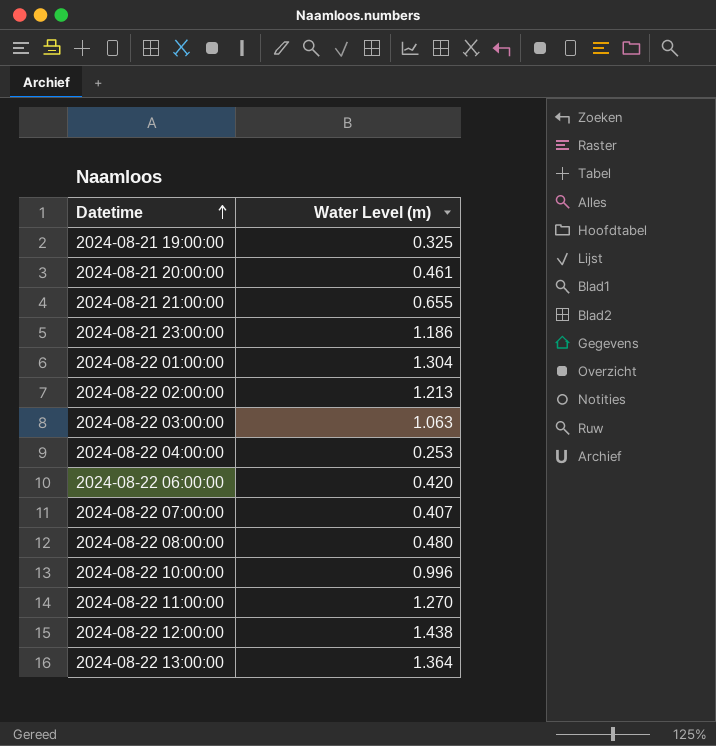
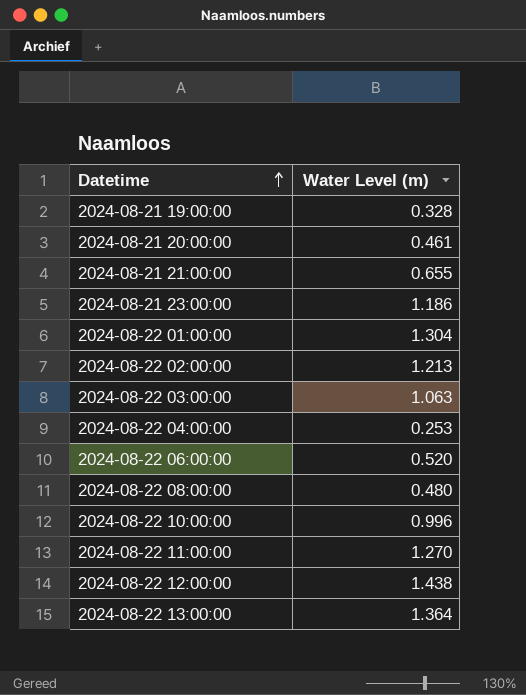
row 2024-08-22 07:00:00: 0.407 -> none
2024-08-21 19:00:00 | Water Level (m): 0.325 -> 0.328
2024-08-22 06:00:00 | Water Level (m): 0.420 -> 0.520

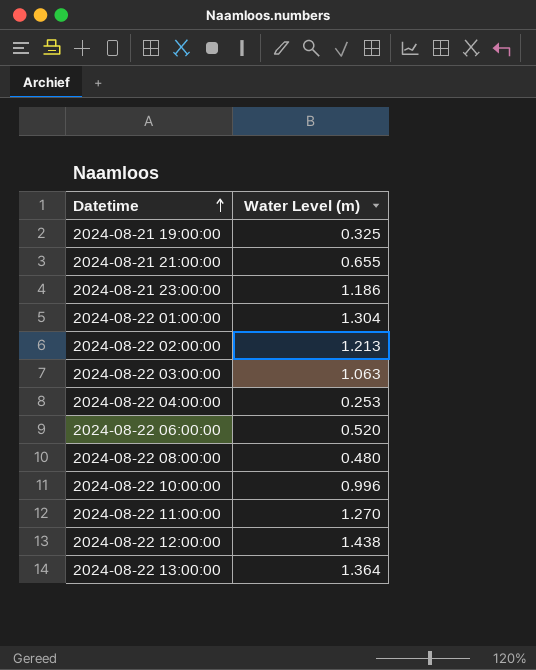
row 2024-08-21 20:00:00: 0.461 -> none
2024-08-21 19:00:00 | Water Level (m): 0.328 -> 0.325

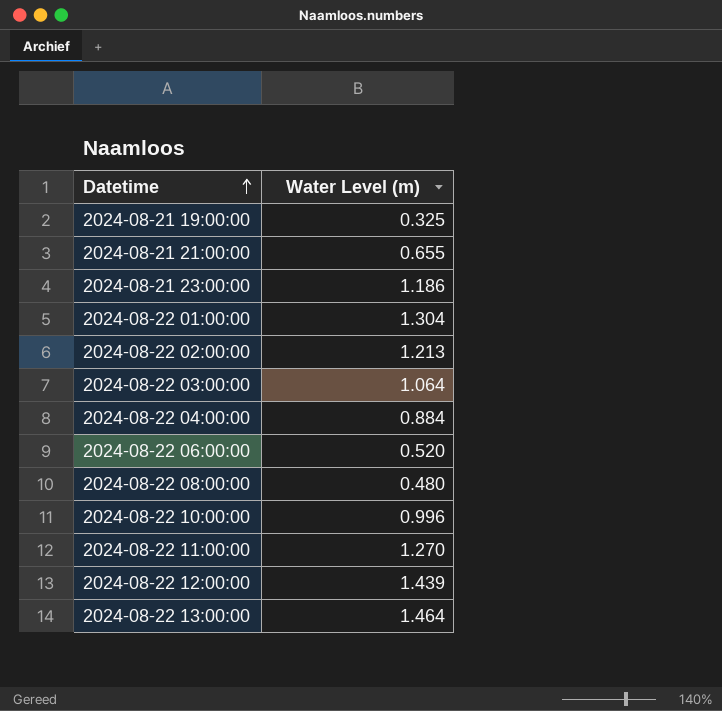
2024-08-22 03:00:00 | Water Level (m): 1.063 -> 1.064
2024-08-22 04:00:00 | Water Level (m): 0.253 -> 0.884
2024-08-22 12:00:00 | Water Level (m): 1.438 -> 1.439
2024-08-22 13:00:00 | Water Level (m): 1.364 -> 1.464

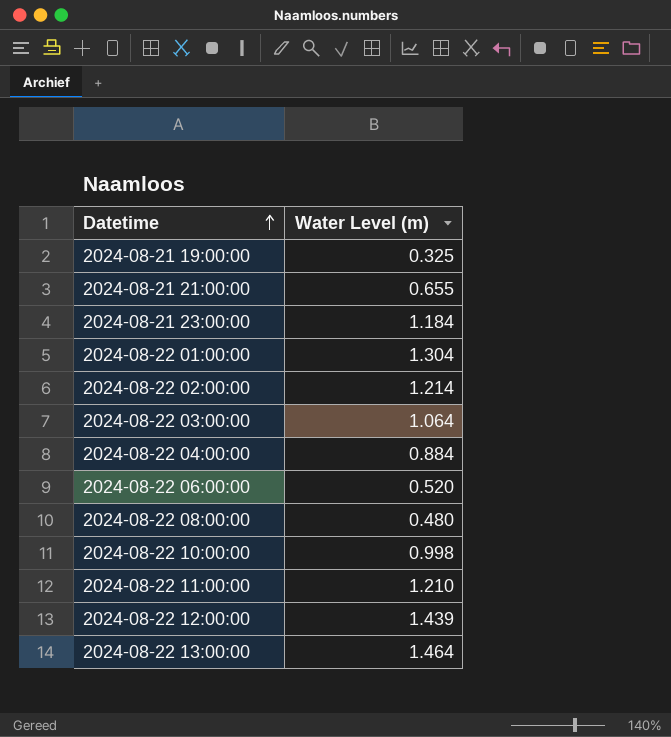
2024-08-21 23:00:00 | Water Level (m): 1.186 -> 1.184
2024-08-22 02:00:00 | Water Level (m): 1.213 -> 1.214
2024-08-22 10:00:00 | Water Level (m): 0.996 -> 0.998
2024-08-22 11:00:00 | Water Level (m): 1.270 -> 1.210

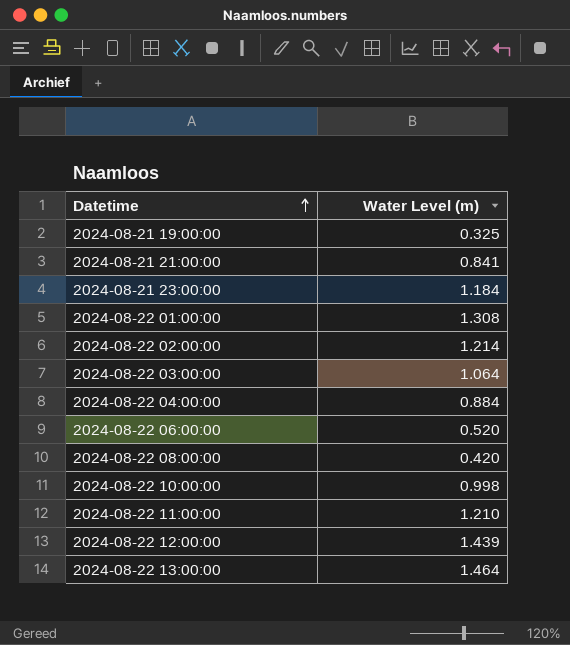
2024-08-21 21:00:00 | Water Level (m): 0.655 -> 0.841
2024-08-22 01:00:00 | Water Level (m): 1.304 -> 1.308
2024-08-22 08:00:00 | Water Level (m): 0.480 -> 0.420

